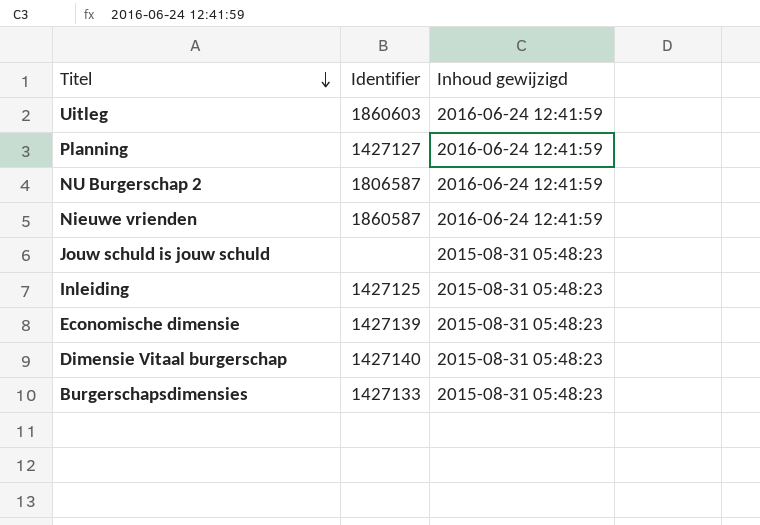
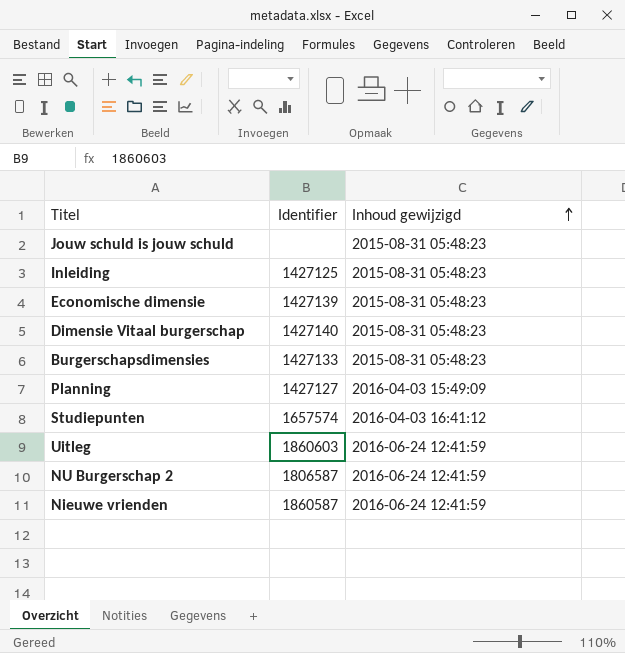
row order: Titel descending -> Inhoud gewijzigd ascending
Planning | Inhoud gewijzigd: 2016-06-24 12:41:59 -> 2016-04-03 15:49:09
row Studiepunten: none -> 1657574 | 2016-04-03 16:41:12

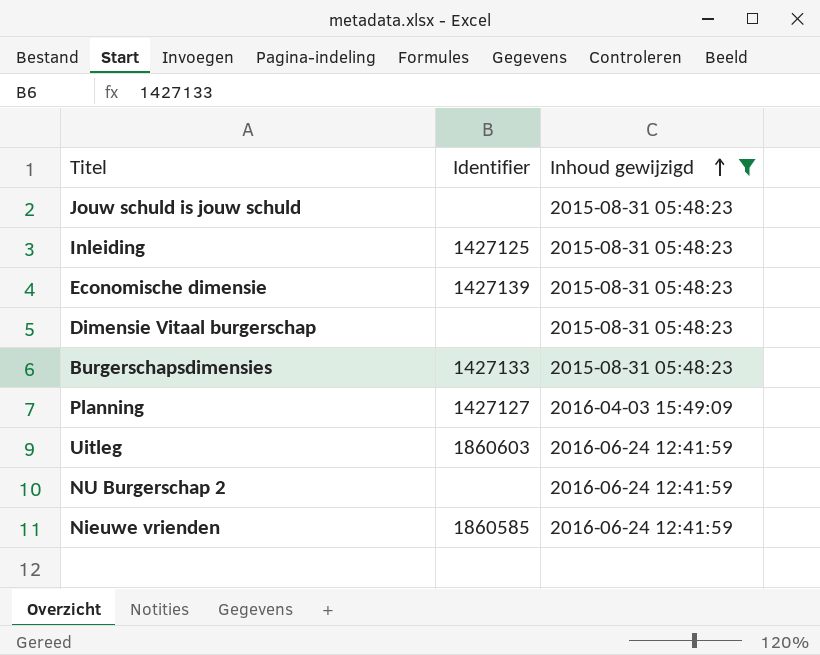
filter: none -> Inhoud gewijzigd != 2016-04-03 16:41:12
Dimensie Vitaal burgerschap | Identifier: 1427140 -> none
NU Burgerschap 2 | Identifier: 1806587 -> none
Nieuwe vrienden | Identifier: 1860587 -> 1860585

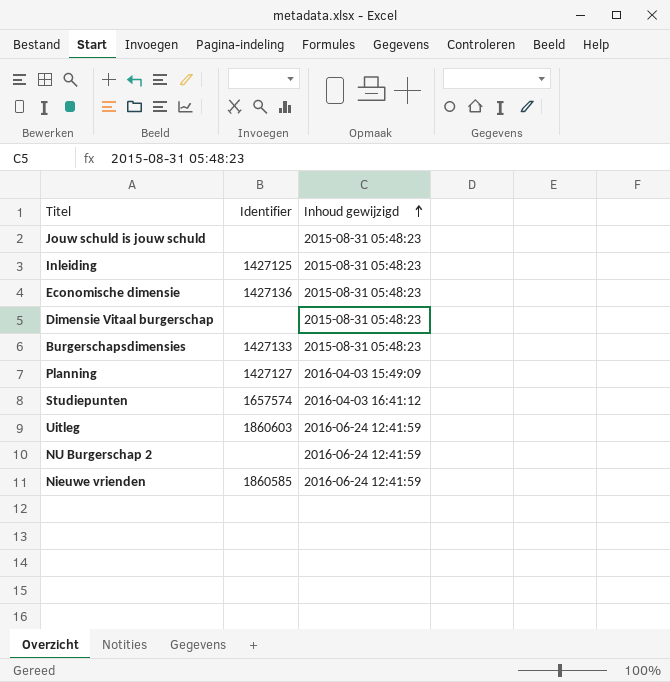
filter: Inhoud gewijzigd != 2016-04-03 16:41:12 -> none
Economische dimensie | Identifier: 1427139 -> 1427136

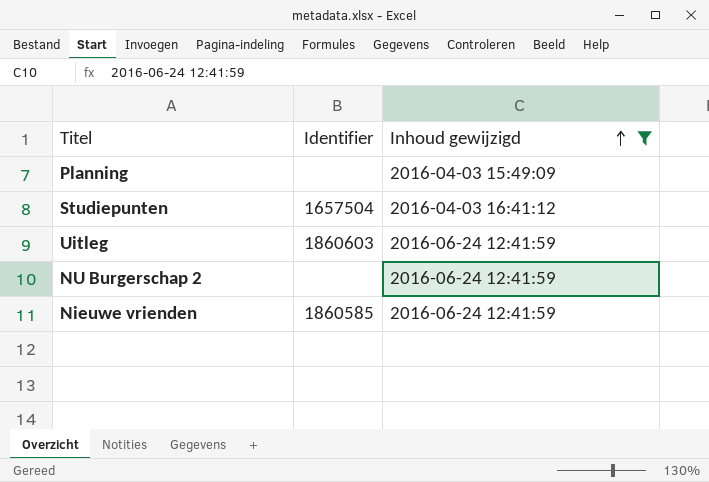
filter: none -> Inhoud gewijzigd != 2015-08-31 05:48:23
Planning | Identifier: 1427127 -> none
Studiepunten | Identifier: 1657574 -> 1657504

